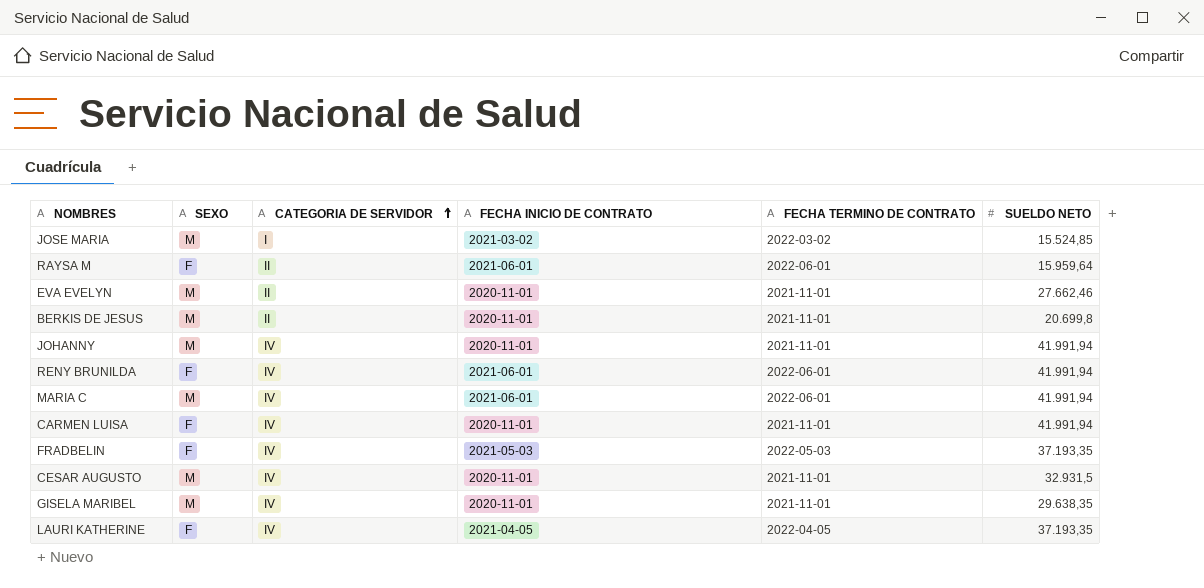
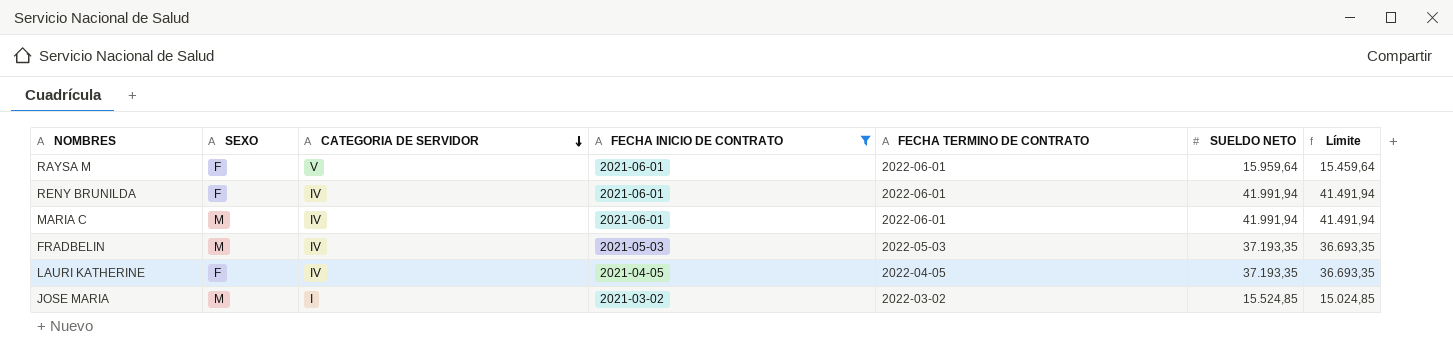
filter: none -> FECHA INICIO DE CONTRATO != 2020-11-01
row order: CATEGORIA DE SERVIDOR ascending -> CATEGORIA DE SERVIDOR descending
column Límite | formula: none -> [SUELDO NETO] - 500
RAYSA M | CATEGORIA DE SERVIDOR: II -> V
FRADBELIN | SEXO: F -> M

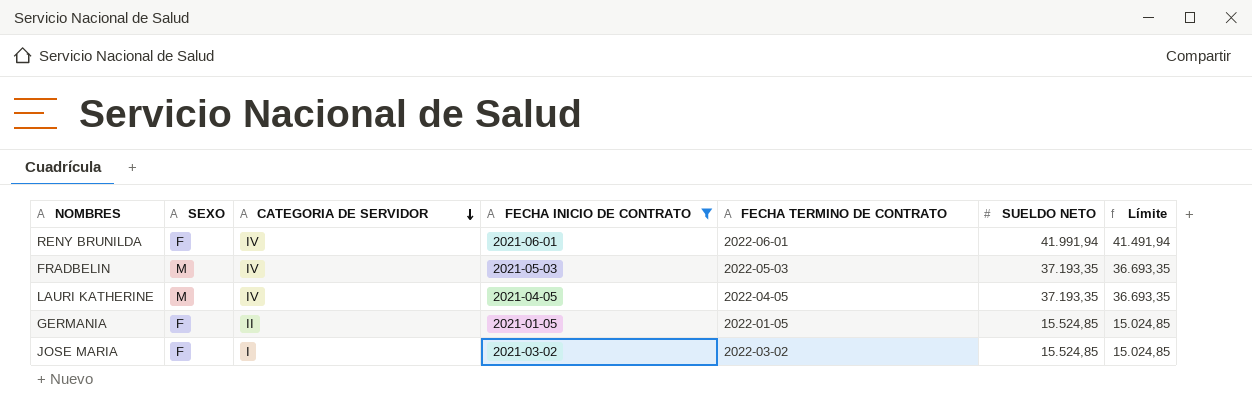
row RAYSA M: F | V | 2021-06-01 | 2022-06-01 | 15.959,64 | 15.459,64 -> none
row MARIA C: M | IV | 2021-06-01 | 2022-06-01 | 41.991,94 | 41.491,94 -> none
LAURI KATHERINE | SEXO: F -> M
row GERMANIA: none -> F | II | 2021-01-05 | 2022-01-05 | 15.524,85 | 15.024,85
JOSE MARIA | SEXO: M -> F

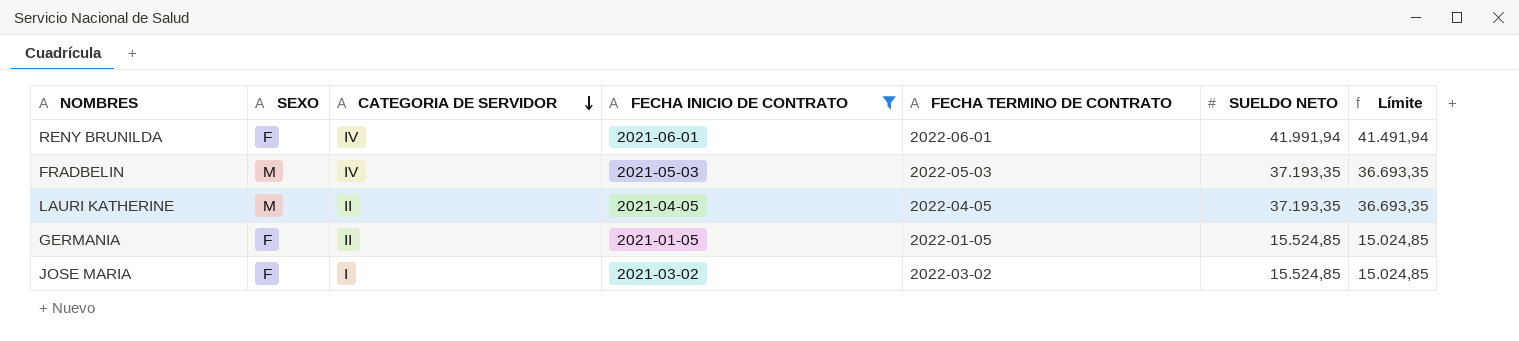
LAURI KATHERINE | CATEGORIA DE SERVIDOR: IV -> II

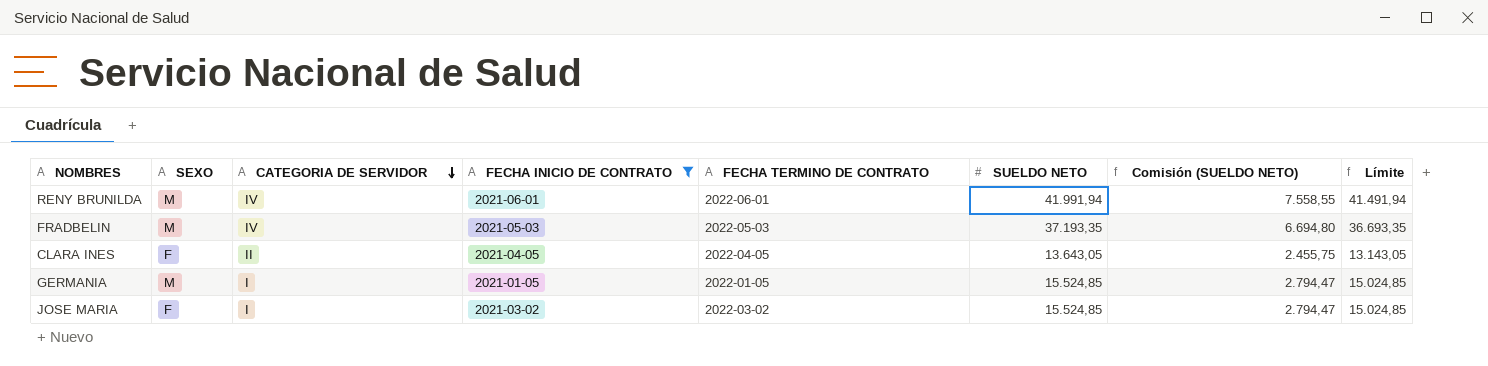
column Comisión (SUELDO NETO) | formula: none -> [SUELDO NETO] * 0,18
row LAURI KATHERINE: M | II | 2021-04-05 | 2022-04-05 | 37.193,35 | 36.693,35 -> none
RENY BRUNILDA | SEXO: F -> M
row CLARA INES: none -> F | II | 2021-04-05 | 2022-04-05 | 13.643,05 | 2.455,75 | 13.143,05
GERMANIA | SEXO: F -> M
GERMANIA | CATEGORIA DE SERVIDOR: II -> I

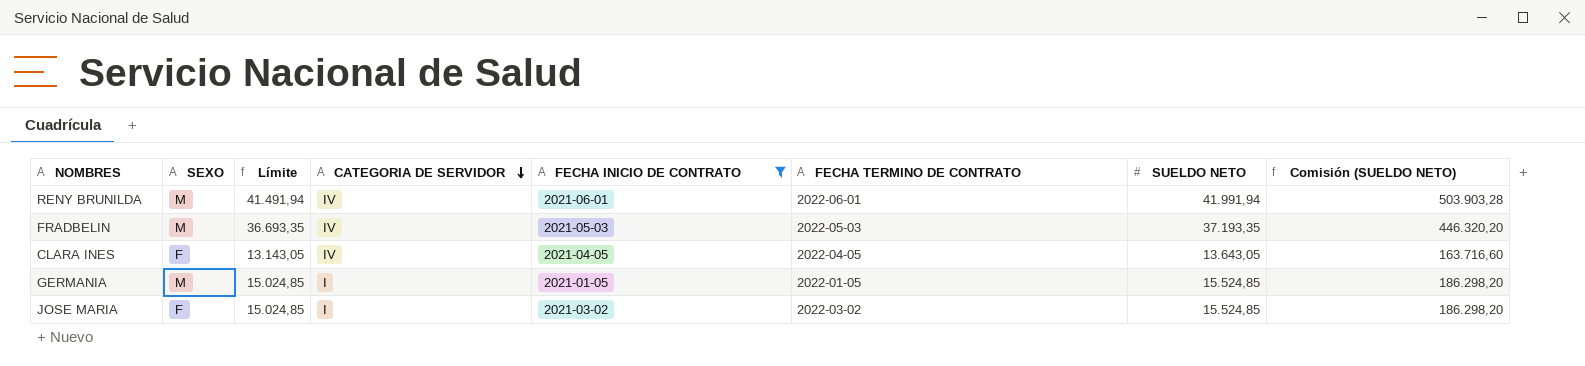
column Límite | position: 8 -> 3
column Comisión (SUELDO NETO) | formula: [SUELDO NETO] * 0,18 -> [SUELDO NETO] * 12
CLARA INES | CATEGORIA DE SERVIDOR: II -> IV

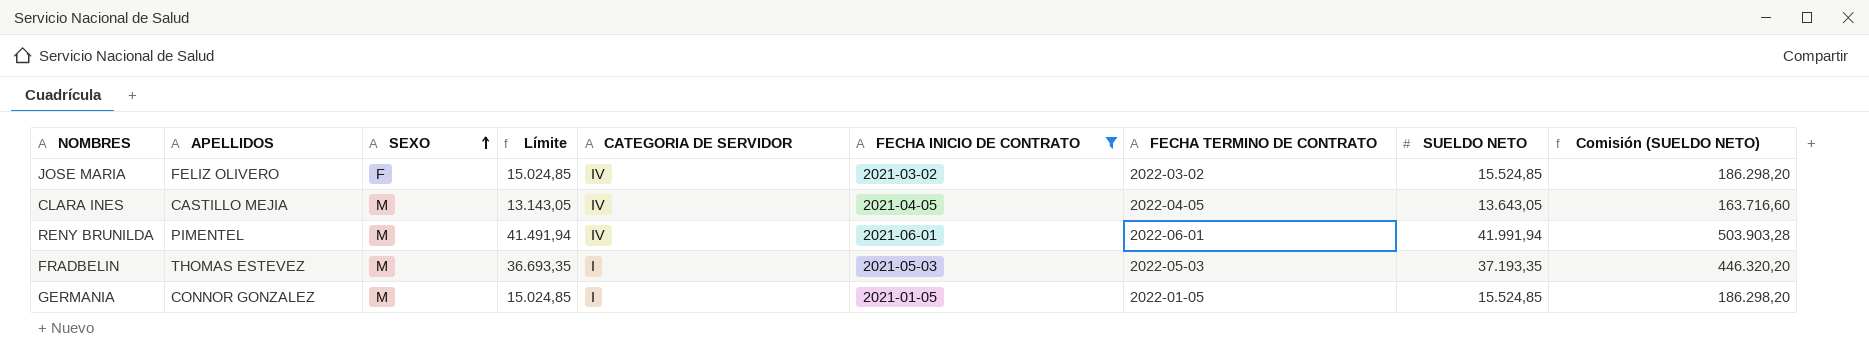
row order: CATEGORIA DE SERVIDOR descending -> SEXO ascending
column APELLIDOS | position: none -> 2
JOSE MARIA | CATEGORIA DE SERVIDOR: I -> IV
CLARA INES | SEXO: F -> M
FRADBELIN | CATEGORIA DE SERVIDOR: IV -> I

